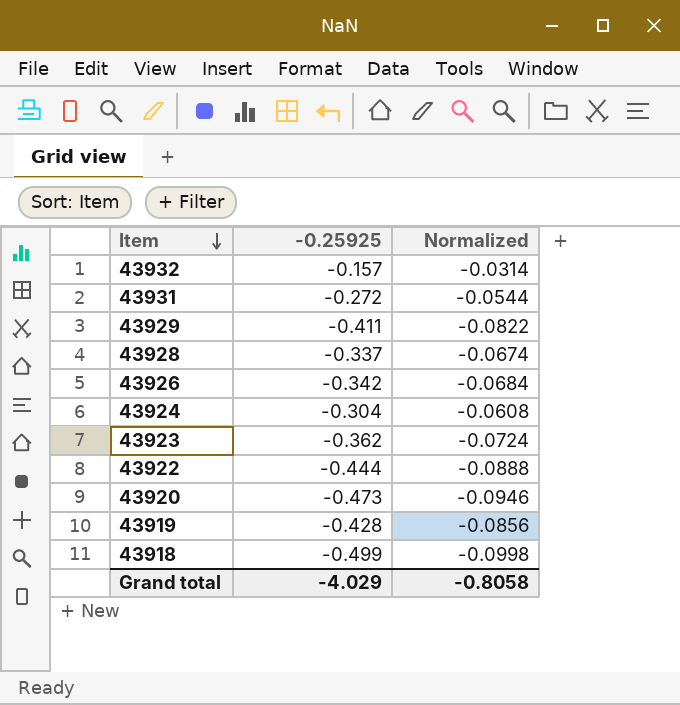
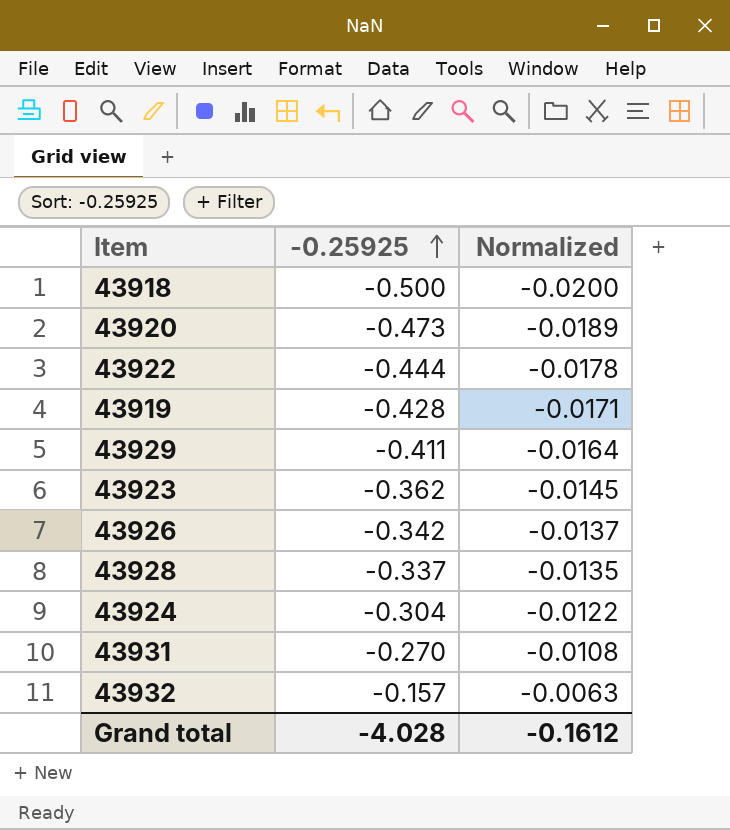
row order: Item descending -> -0.25925 ascending
column Normalized | formula: [-0.25925] * 0.2 -> [-0.25925] * 0.04
43918 | -0.25925: -0.499 -> -0.500
43931 | -0.25925: -0.272 -> -0.270
Grand total | -0.25925: -4.029 -> -4.028
Grand total | Normalized: -0.8058 -> -0.1612

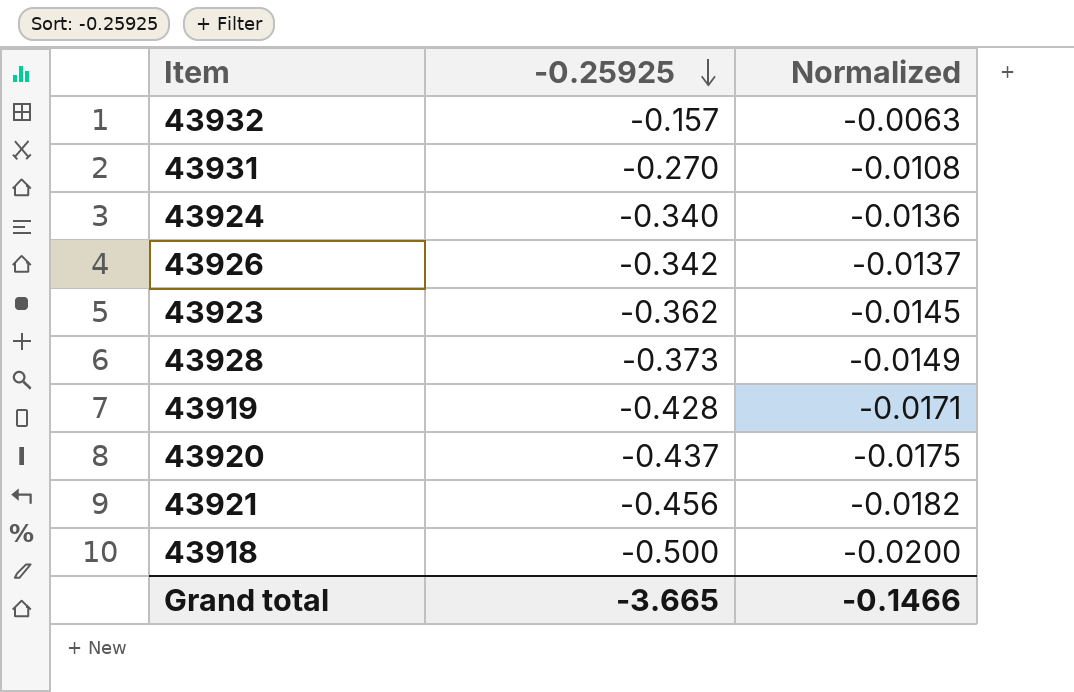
row order: -0.25925 ascending -> -0.25925 descending
row 43922: -0.444 | -0.0178 -> none
row 43929: -0.411 | -0.0164 -> none
43924 | -0.25925: -0.304 -> -0.340
43924 | Normalized: -0.0122 -> -0.0136
43928 | -0.25925: -0.337 -> -0.373
43928 | Normalized: -0.0135 -> -0.0149
43920 | -0.25925: -0.473 -> -0.437
43920 | Normalized: -0.0189 -> -0.0175
row 43921: none -> -0.456 | -0.0182
Grand total | -0.25925: -4.028 -> -3.665
Grand total | Normalized: -0.1612 -> -0.1466

